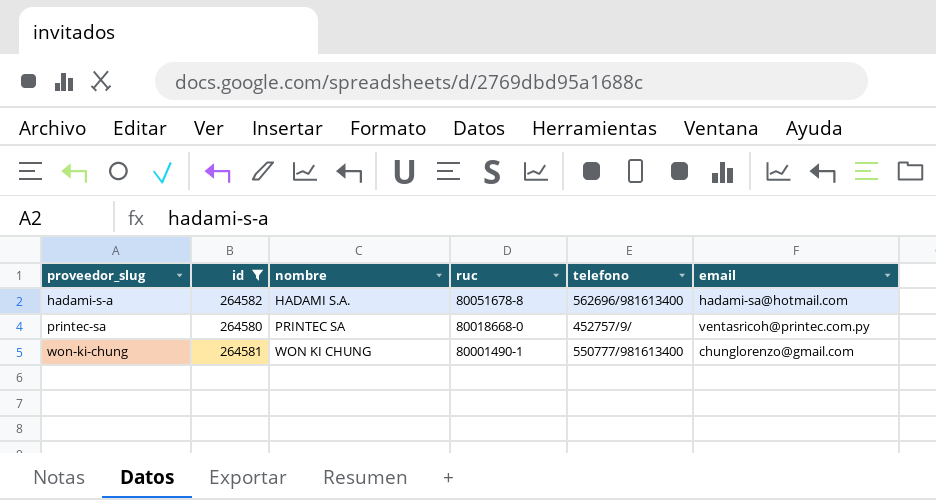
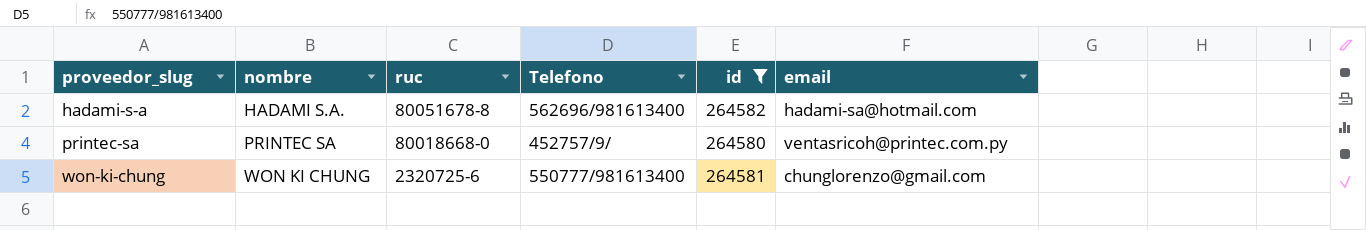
column name: telefono -> Telefono
column id | position: 2 -> 5
won-ki-chung | ruc: 80001490-1 -> 2320725-6

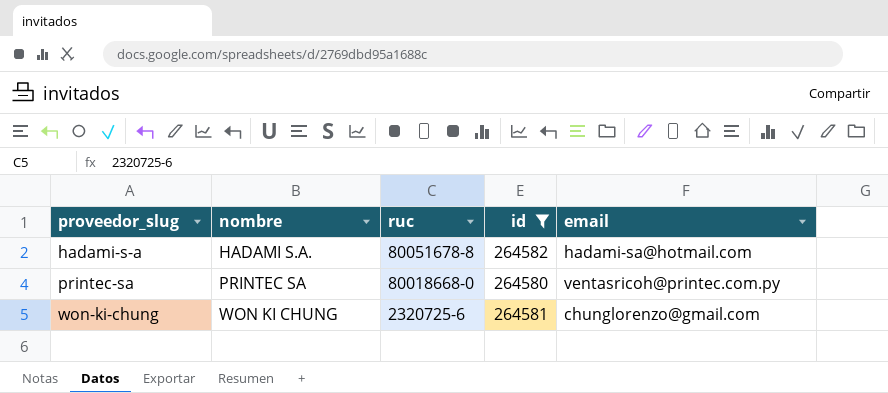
column Telefono | position: 4 -> none

